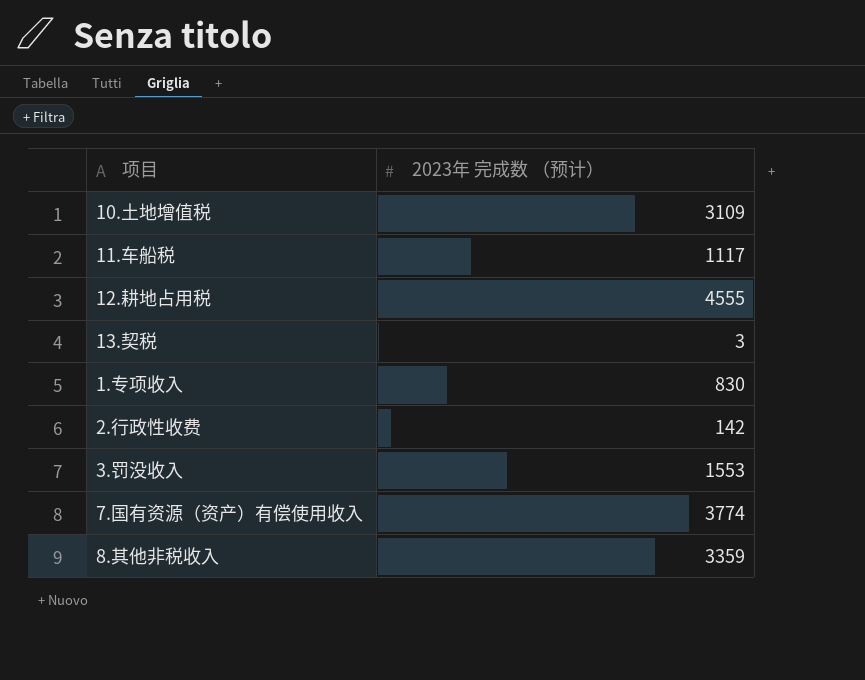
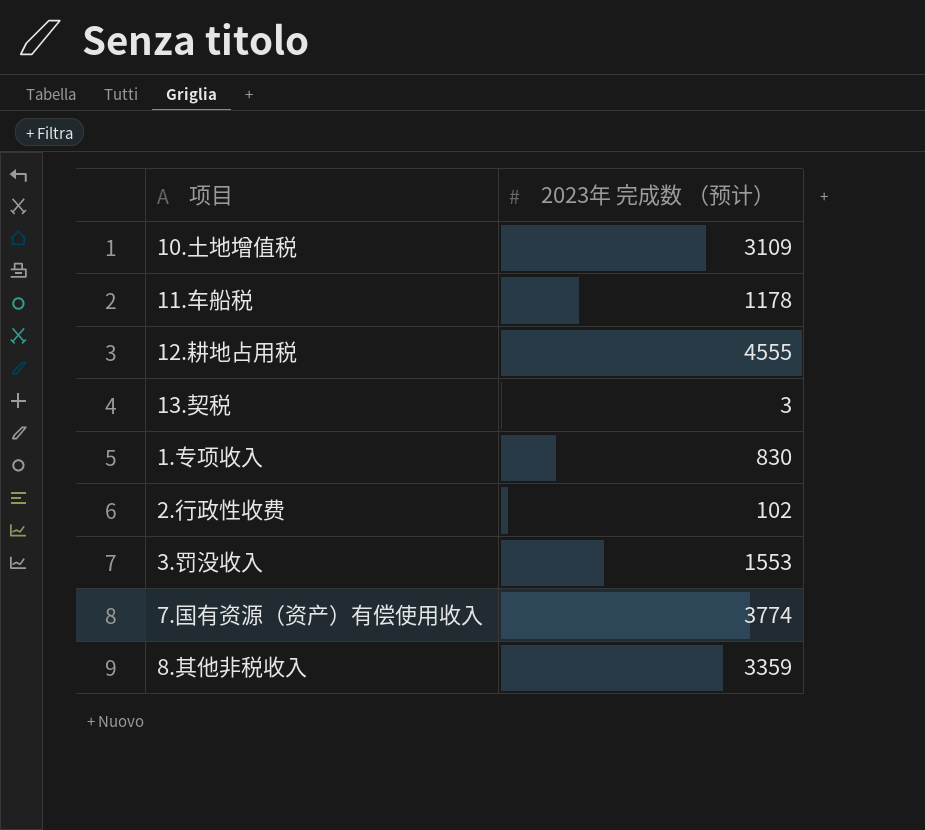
11.车船税 | 2023年 完成数 （预计）: 1117 -> 1178
2.行政性收费 | 2023年 完成数 （预计）: 142 -> 102

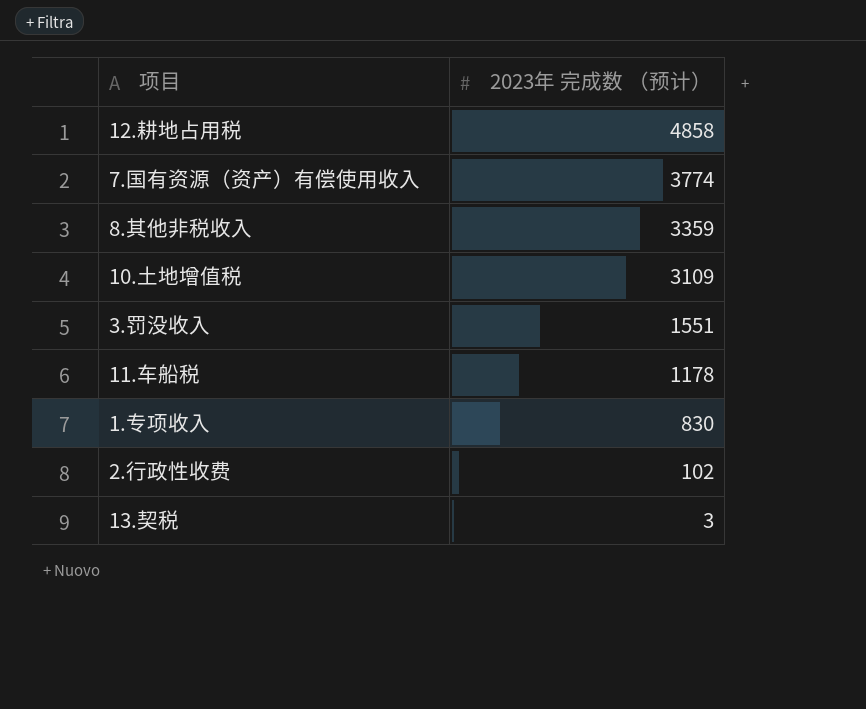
row order: none -> 2023年 完成数 （预计） descending
12.耕地占用税 | 2023年 完成数 （预计）: 4555 -> 4858
3.罚没收入 | 2023年 完成数 （预计）: 1553 -> 1551

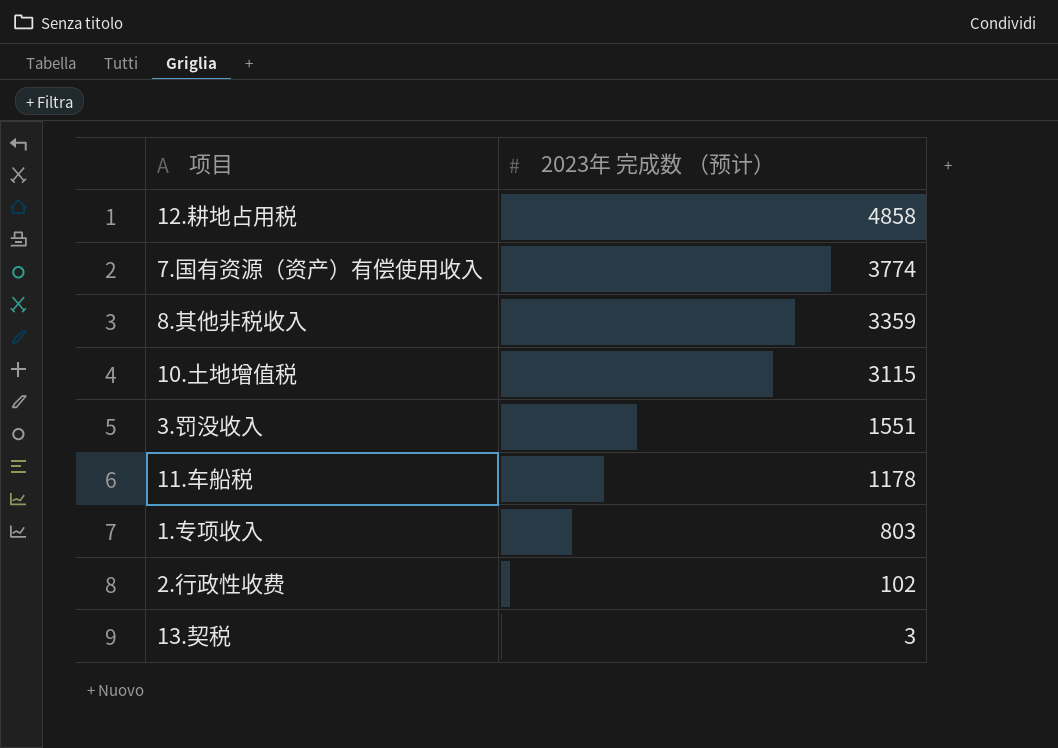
10.土地增值税 | 2023年 完成数 （预计）: 3109 -> 3115
1.专项收入 | 2023年 完成数 （预计）: 830 -> 803

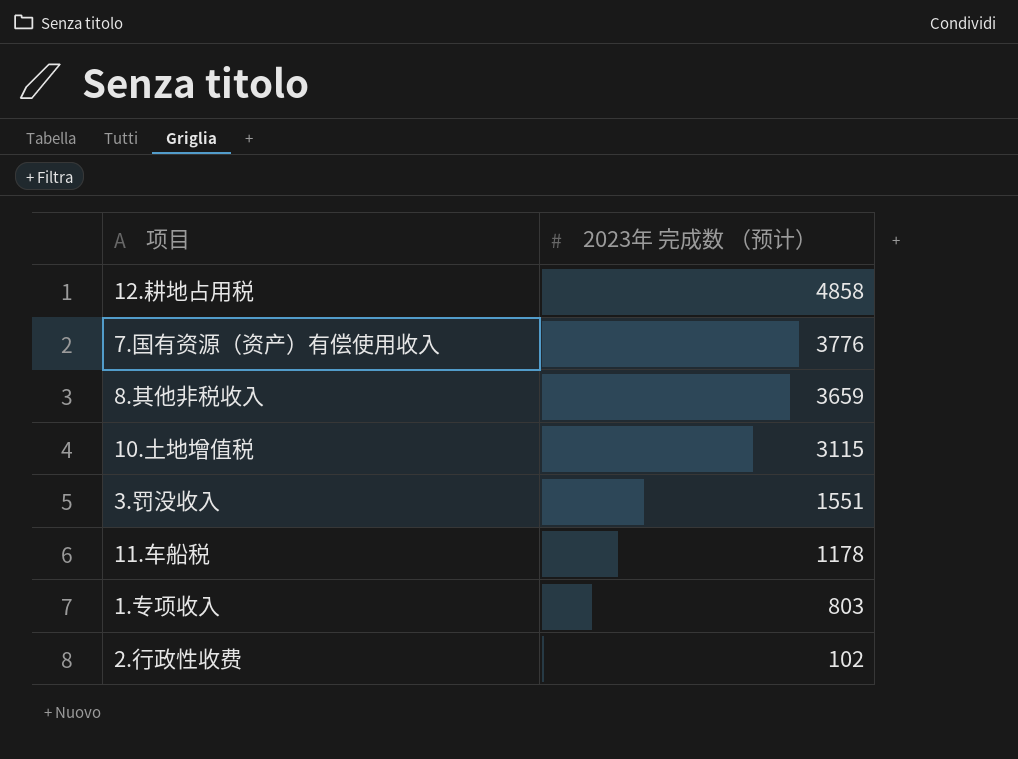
row 13.契税: 3 -> none
7.国有资源（资产）有偿使用收入 | 2023年 完成数 （预计）: 3774 -> 3776
8.其他非税收入 | 2023年 完成数 （预计）: 3359 -> 3659

